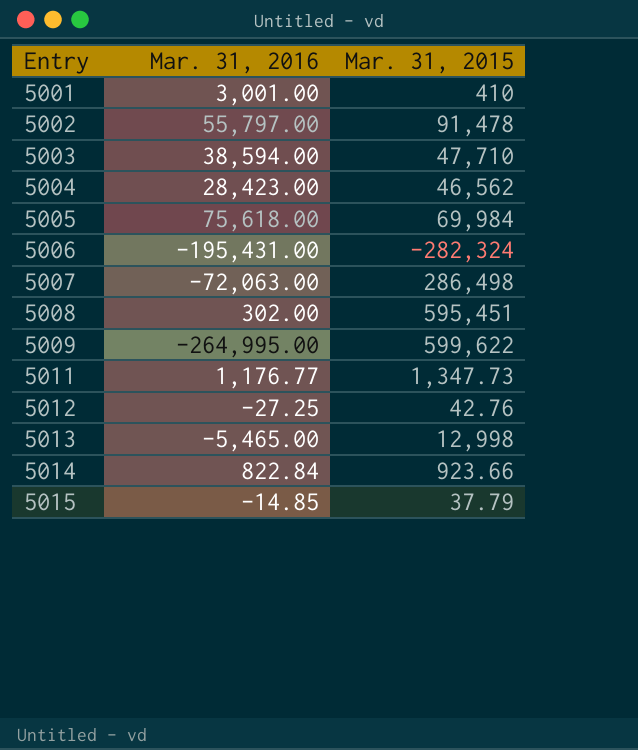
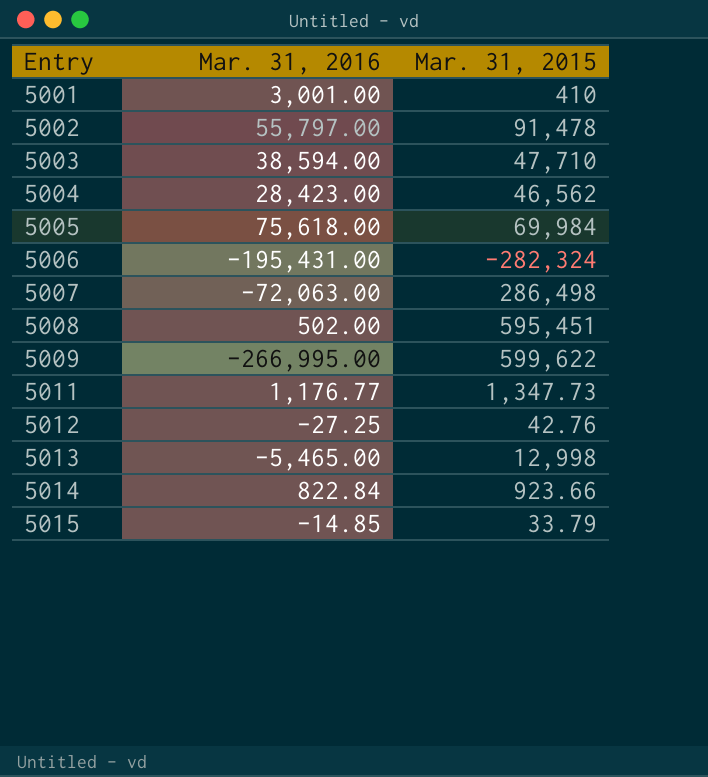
5008 | Mar. 31, 2016: 302.00 -> 502.00
5009 | Mar. 31, 2016: -264,995.00 -> -266,995.00
5015 | Mar. 31, 2015: 37.79 -> 33.79

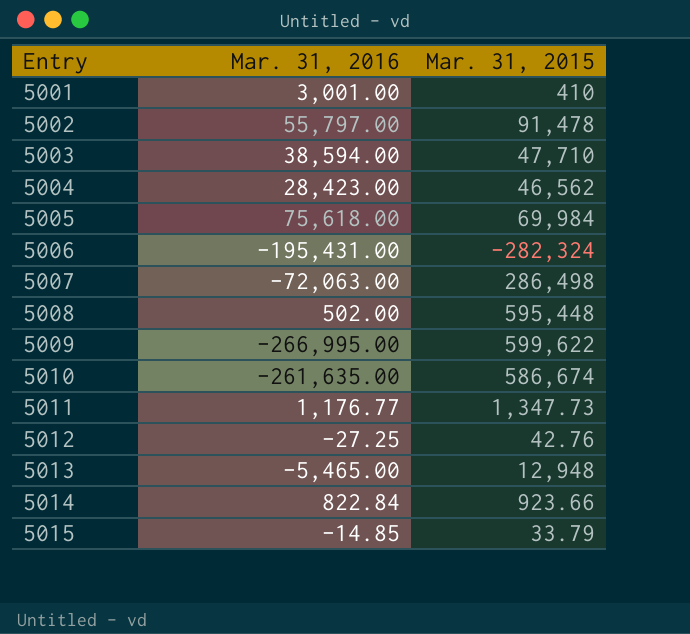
5008 | Mar. 31, 2015: 595,451 -> 595,448
row 5010: none -> -261,635.00 | 586,674
5013 | Mar. 31, 2015: 12,998 -> 12,948

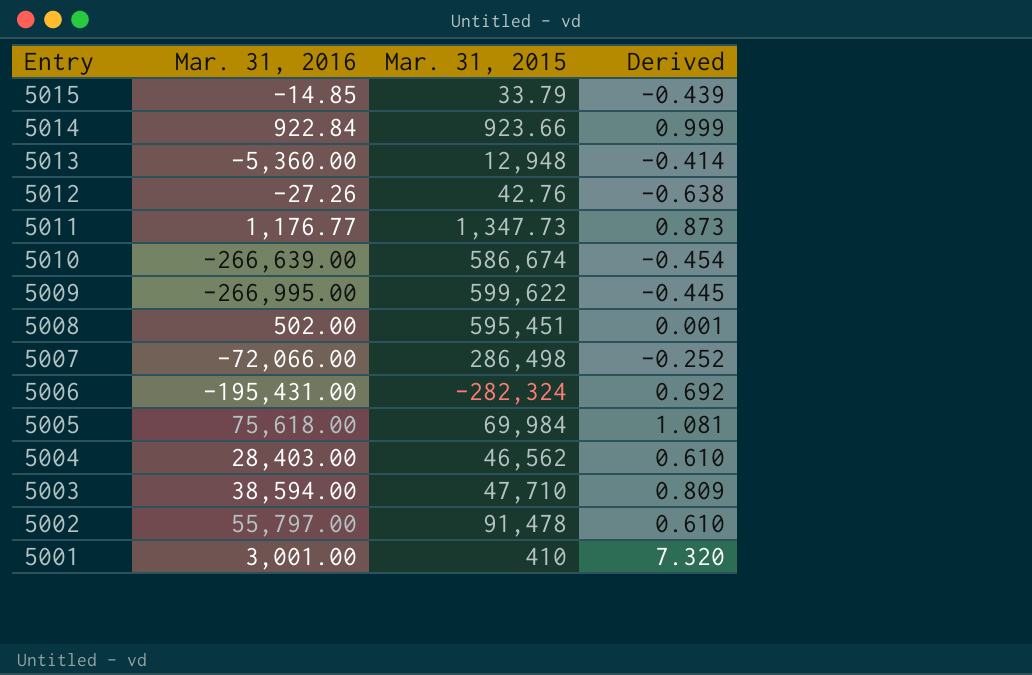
row order: Entry ascending -> Entry descending
column Derived | formula: none -> [Mar. 31, 2016] / [Mar. 31, 2015]
5014 | Mar. 31, 2016: 822.84 -> 922.84
5013 | Mar. 31, 2016: -5,465.00 -> -5,360.00
5012 | Mar. 31, 2016: -27.25 -> -27.26
5010 | Mar. 31, 2016: -261,635.00 -> -266,639.00
5008 | Mar. 31, 2015: 595,448 -> 595,451
5007 | Mar. 31, 2016: -72,063.00 -> -72,066.00
5004 | Mar. 31, 2016: 28,423.00 -> 28,403.00

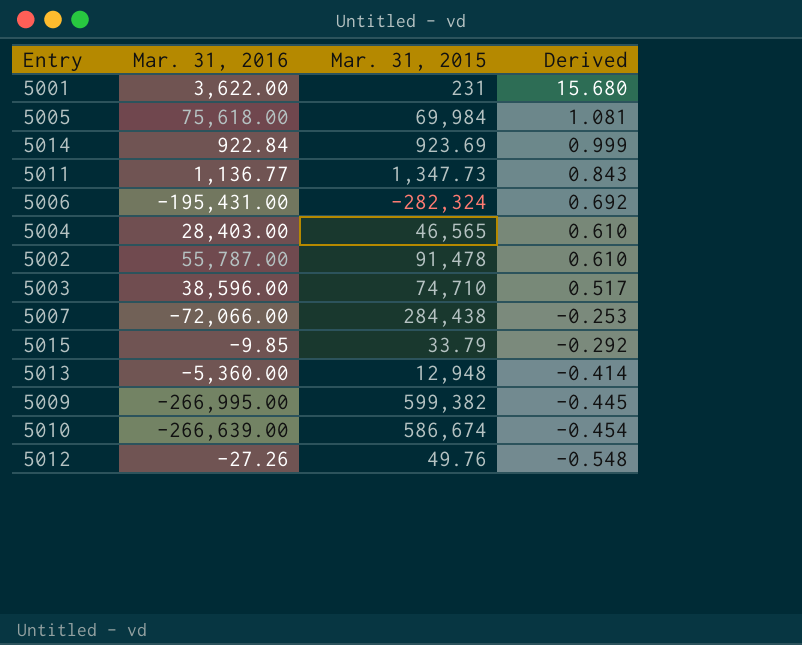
row order: Entry descending -> Derived descending
row 5008: 502.00 | 595,451 | 0.001 -> none
5001 | Mar. 31, 2016: 3,001.00 -> 3,622.00
5001 | Mar. 31, 2015: 410 -> 231
5001 | Derived: 7.320 -> 15.680
5014 | Mar. 31, 2015: 923.66 -> 923.69
5011 | Mar. 31, 2016: 1,176.77 -> 1,136.77
5011 | Derived: 0.873 -> 0.843
5004 | Mar. 31, 2015: 46,562 -> 46,565
5002 | Mar. 31, 2016: 55,797.00 -> 55,787.00
5003 | Mar. 31, 2016: 38,594.00 -> 38,596.00
5003 | Mar. 31, 2015: 47,710 -> 74,710
5003 | Derived: 0.809 -> 0.517
5007 | Mar. 31, 2015: 286,498 -> 284,438
5007 | Derived: -0.252 -> -0.253
5015 | Mar. 31, 2016: -14.85 -> -9.85
5015 | Derived: -0.439 -> -0.292
5009 | Mar. 31, 2015: 599,622 -> 599,382
5012 | Mar. 31, 2015: 42.76 -> 49.76
5012 | Derived: -0.638 -> -0.548

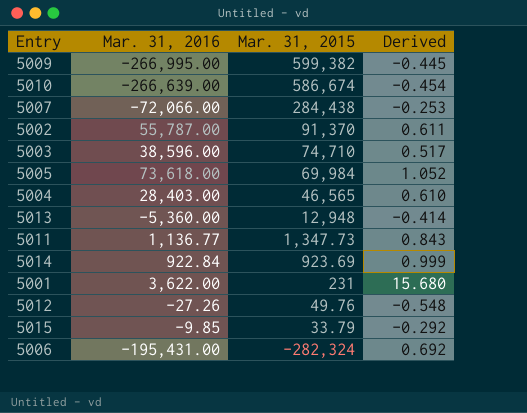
row order: Derived descending -> Mar. 31, 2015 descending
5002 | Mar. 31, 2015: 91,478 -> 91,370
5002 | Derived: 0.610 -> 0.611
5005 | Mar. 31, 2016: 75,618.00 -> 73,618.00
5005 | Derived: 1.081 -> 1.052

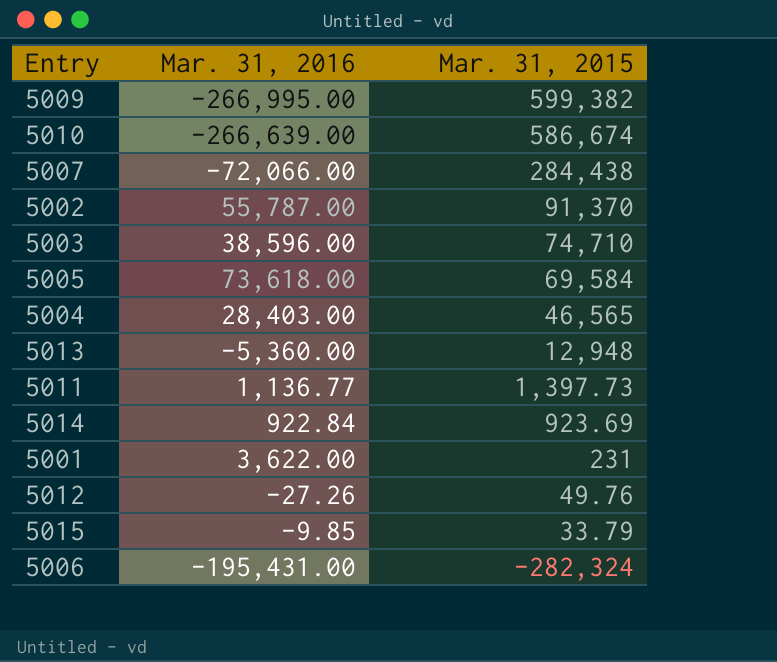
column Derived | formula: [Mar. 31, 2016] / [Mar. 31, 2015] -> none
5005 | Mar. 31, 2015: 69,984 -> 69,584
5011 | Mar. 31, 2015: 1,347.73 -> 1,397.73

